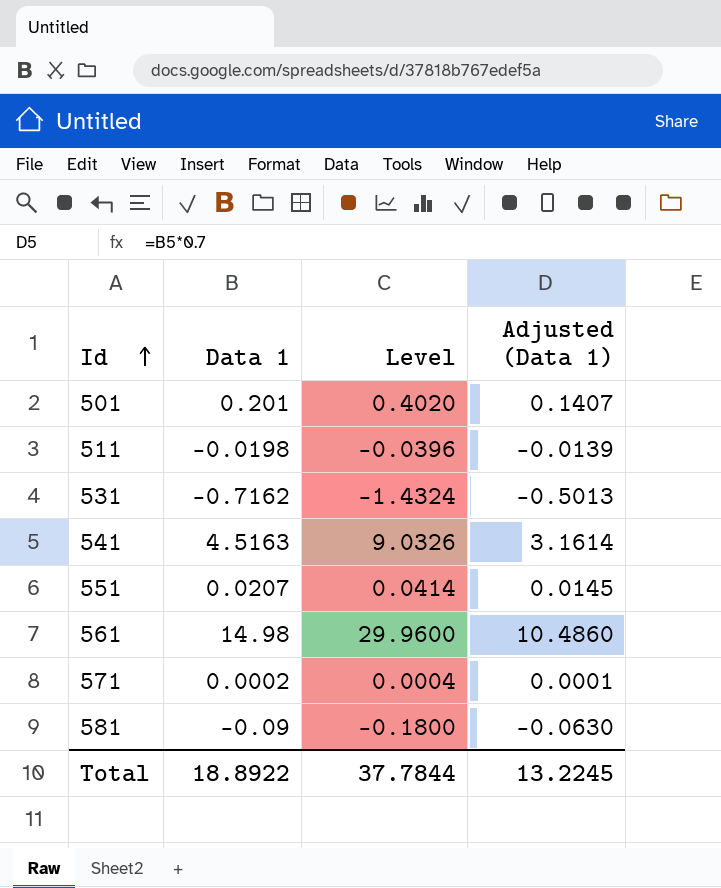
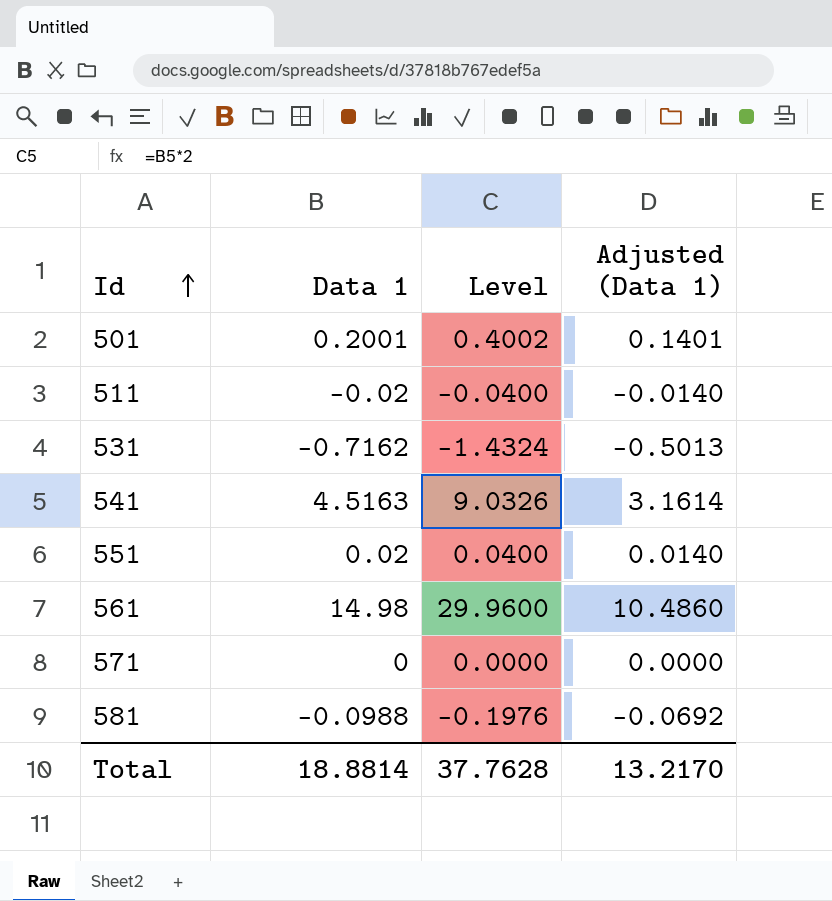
501 | Data 1: 0.201 -> 0.2001
501 | Level: 0.4020 -> 0.4002
501 | Adjusted (Data 1): 0.1407 -> 0.1401
511 | Data 1: -0.0198 -> -0.02
511 | Level: -0.0396 -> -0.0400
511 | Adjusted (Data 1): -0.0139 -> -0.0140
551 | Data 1: 0.0207 -> 0.02
551 | Level: 0.0414 -> 0.0400
551 | Adjusted (Data 1): 0.0145 -> 0.0140
571 | Data 1: 0.0002 -> 0
571 | Level: 0.0004 -> 0.0000
571 | Adjusted (Data 1): 0.0001 -> 0.0000
581 | Data 1: -0.09 -> -0.0988
581 | Level: -0.1800 -> -0.1976
581 | Adjusted (Data 1): -0.0630 -> -0.0692
Total | Data 1: 18.8922 -> 18.8814
Total | Level: 37.7844 -> 37.7628
Total | Adjusted (Data 1): 13.2245 -> 13.2170

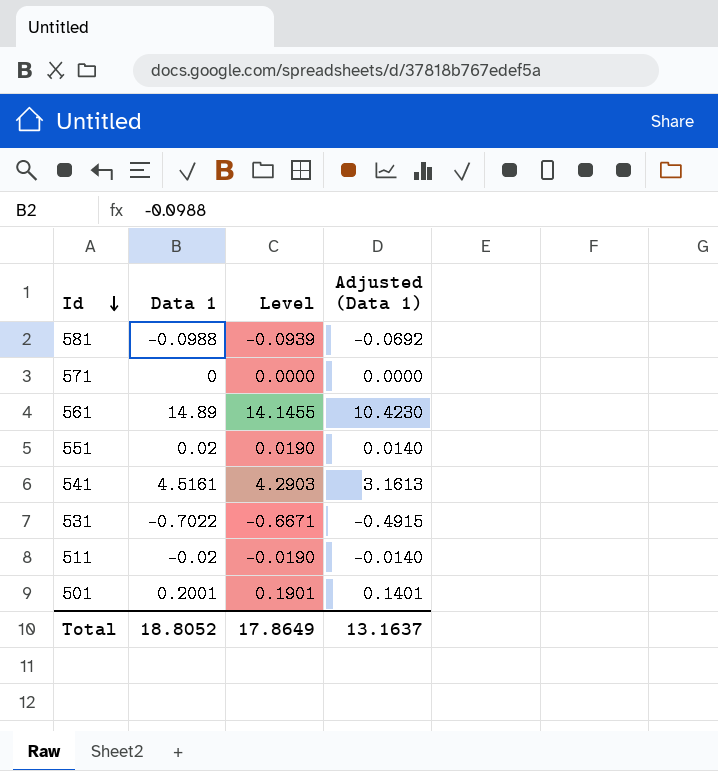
row order: Id ascending -> Id descending
column Level | formula: [Data 1] * 2 -> [Data 1] * 0.95
561 | Data 1: 14.98 -> 14.89
561 | Adjusted (Data 1): 10.4860 -> 10.4230
541 | Data 1: 4.5163 -> 4.5161
541 | Adjusted (Data 1): 3.1614 -> 3.1613
531 | Data 1: -0.7162 -> -0.7022
531 | Adjusted (Data 1): -0.5013 -> -0.4915
Total | Data 1: 18.8814 -> 18.8052
Total | Level: 37.7628 -> 17.8649
Total | Adjusted (Data 1): 13.2170 -> 13.1637

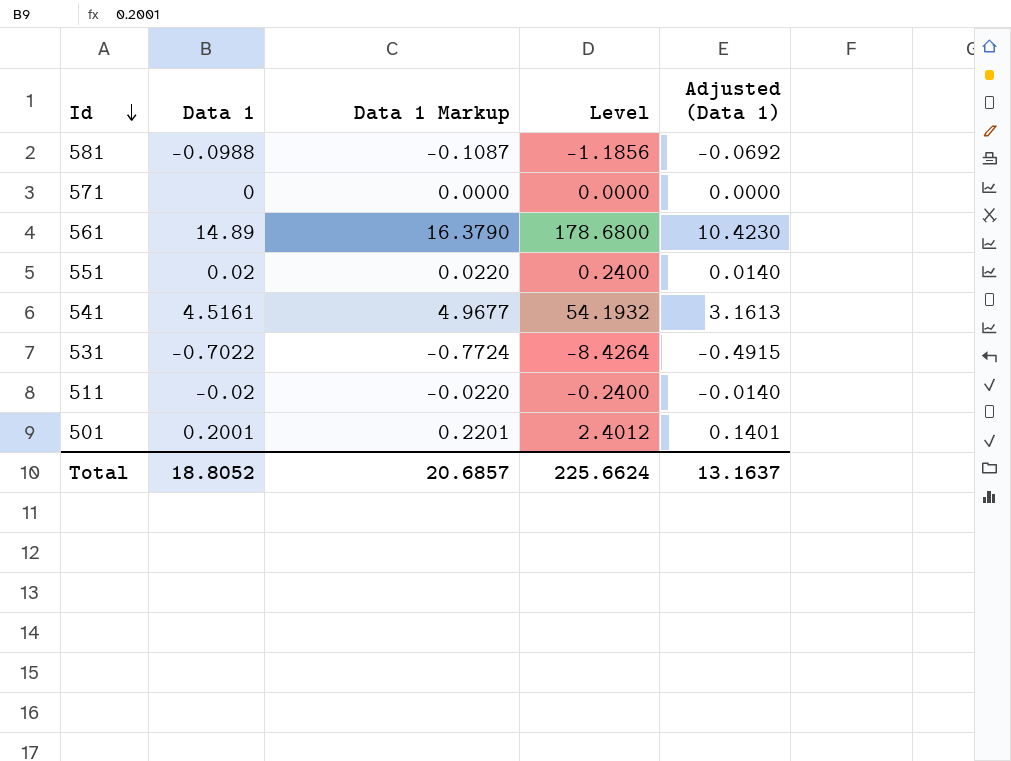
column Data 1 Markup | formula: none -> [Data 1] * 1.1
column Level | formula: [Data 1] * 0.95 -> [Data 1] * 12
Total | Level: 17.8649 -> 225.6624

